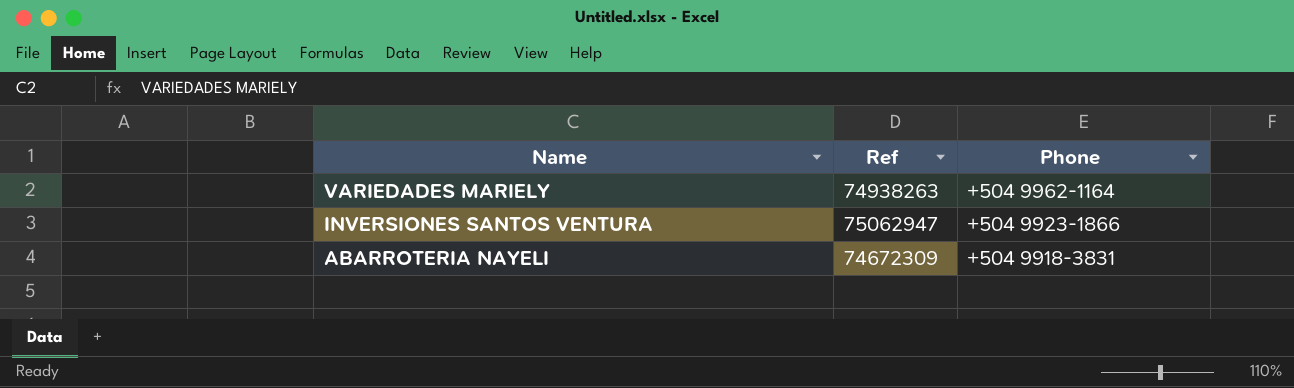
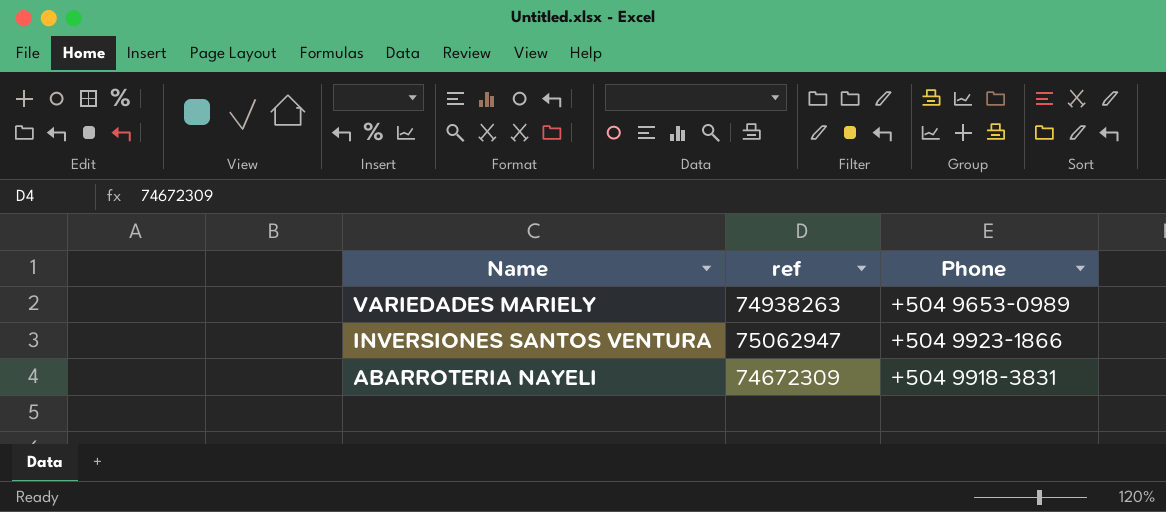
column name: Ref -> ref
VARIEDADES MARIELY | Phone: +504 9962-1164 -> +504 9653-0989

